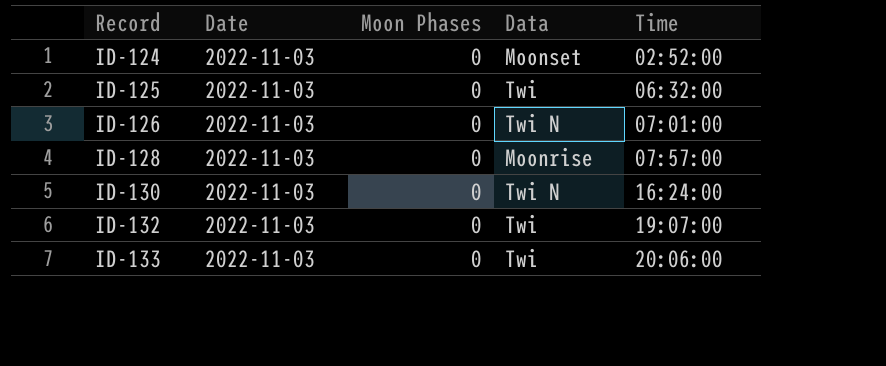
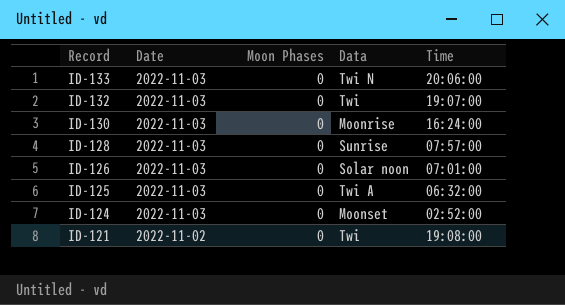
row order: Record ascending -> Record descending
ID-133 | Data: Twi -> Twi N
ID-130 | Data: Twi N -> Moonrise
ID-128 | Data: Moonrise -> Sunrise
ID-126 | Data: Twi N -> Solar noon
ID-125 | Data: Twi -> Twi A
row ID-121: none -> 2022-11-02 | 0 | Twi | 19:08:00

